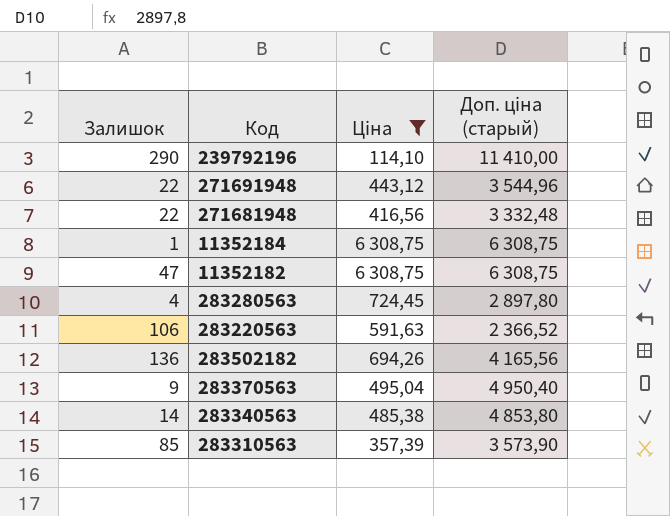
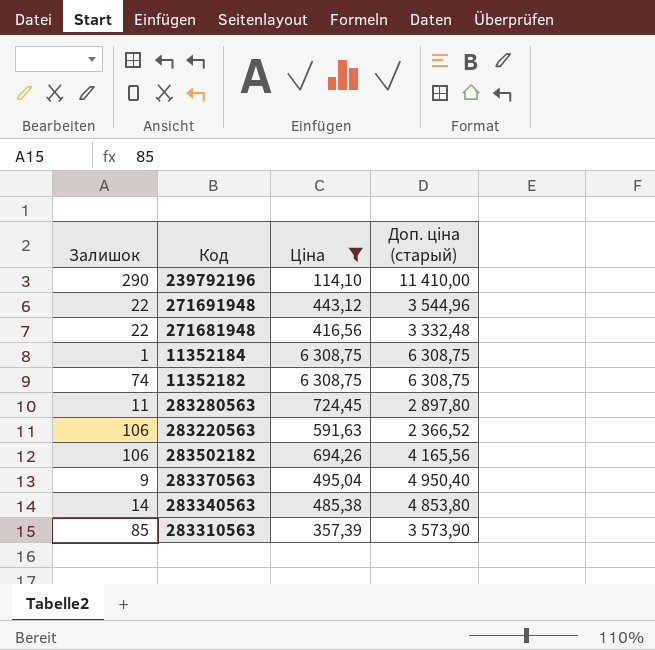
11352182 | Залишок: 47 -> 74
283280563 | Залишок: 4 -> 11
283502182 | Залишок: 136 -> 106

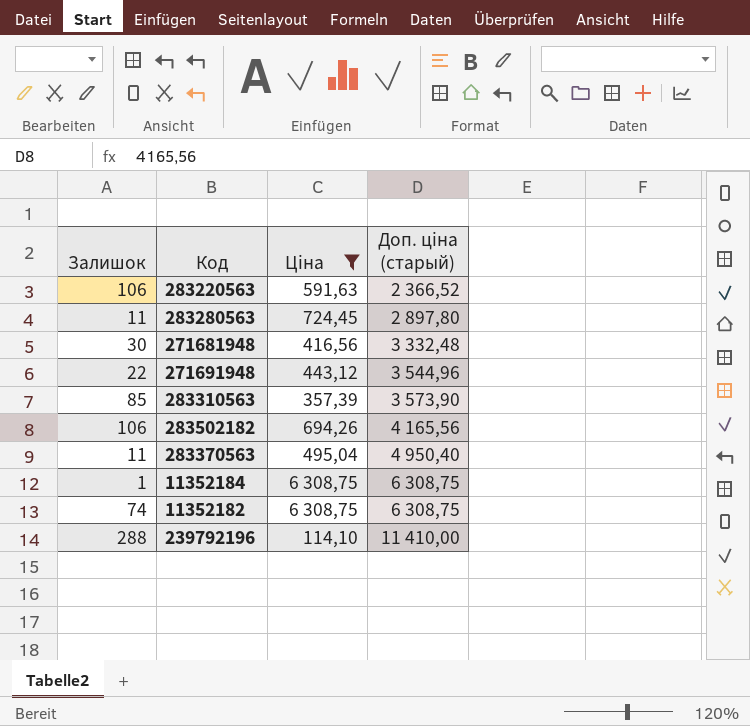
row order: none -> Доп. ціна (старый) ascending
row 283340563: 14 | 485,38 | 4 853,80 -> none
271681948 | Залишок: 22 -> 30
283370563 | Залишок: 9 -> 11
239792196 | Залишок: 290 -> 288

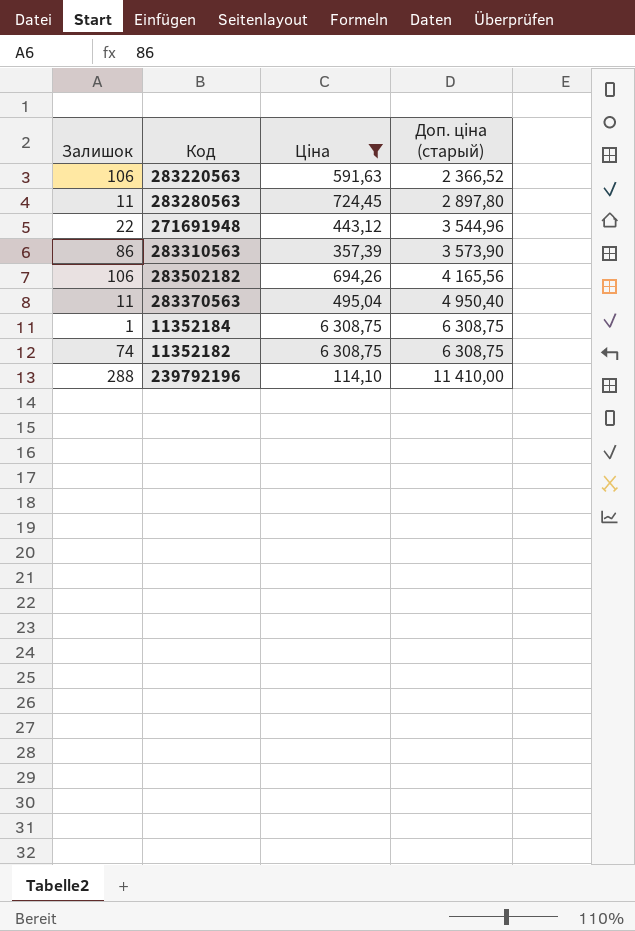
row 271681948: 30 | 416,56 | 3 332,48 -> none
283310563 | Залишок: 85 -> 86

